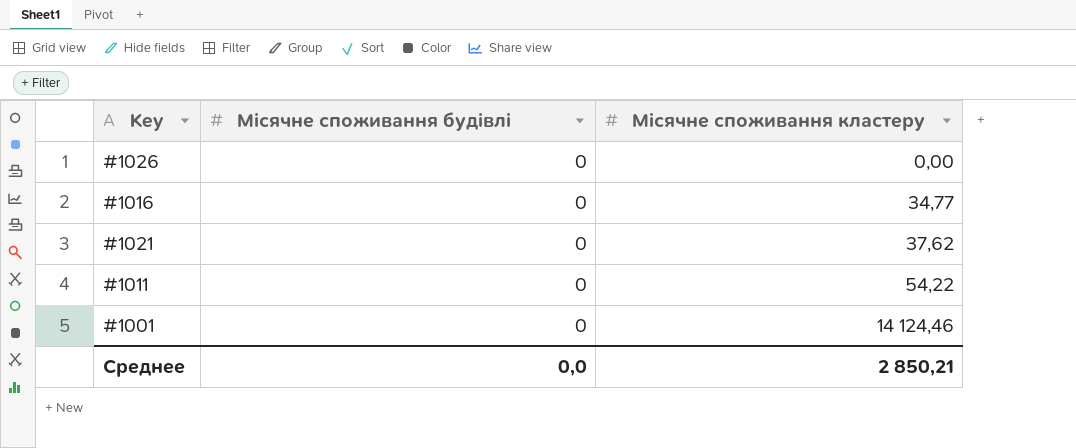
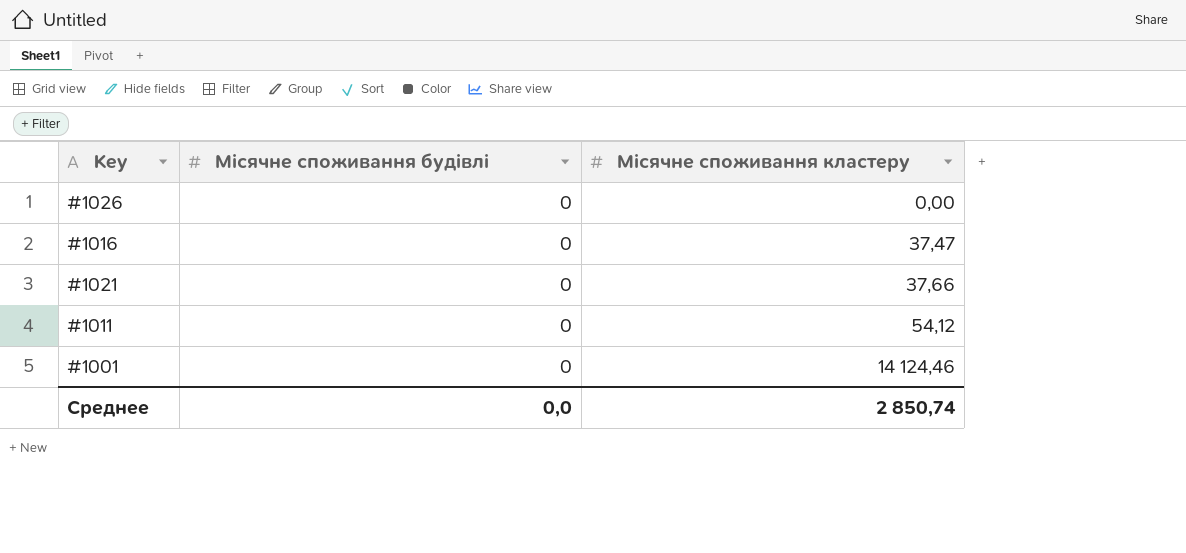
#1016 | Місячне споживання кластеру: 34,77 -> 37,47
#1021 | Місячне споживання кластеру: 37,62 -> 37,66
#1011 | Місячне споживання кластеру: 54,22 -> 54,12
Среднее | Місячне споживання кластеру: 2 850,21 -> 2 850,74

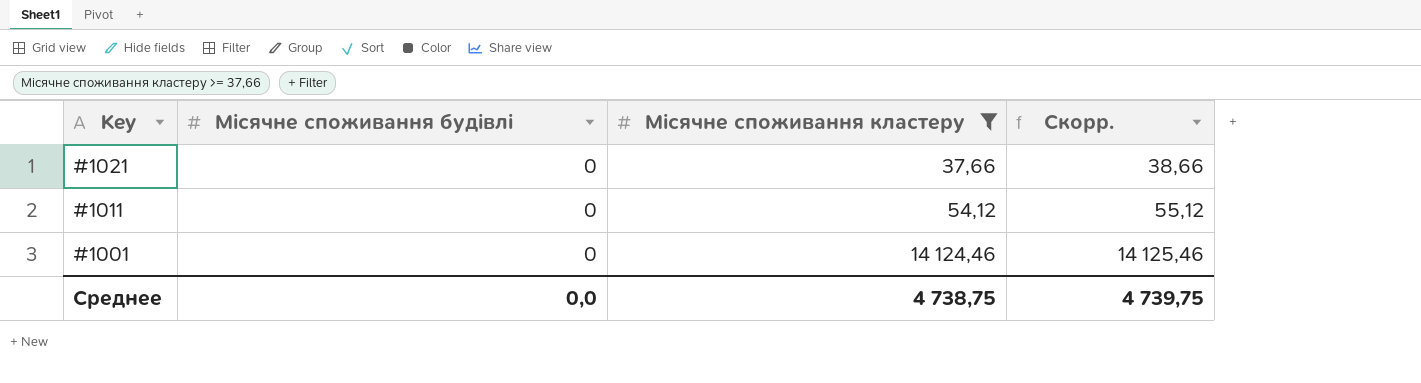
filter: none -> Місячне споживання кластеру >= 37,66
column Скорр. | formula: none -> [Місячне споживання кластеру] + 1
Среднее | Місячне споживання кластеру: 2 850,74 -> 4 738,75

